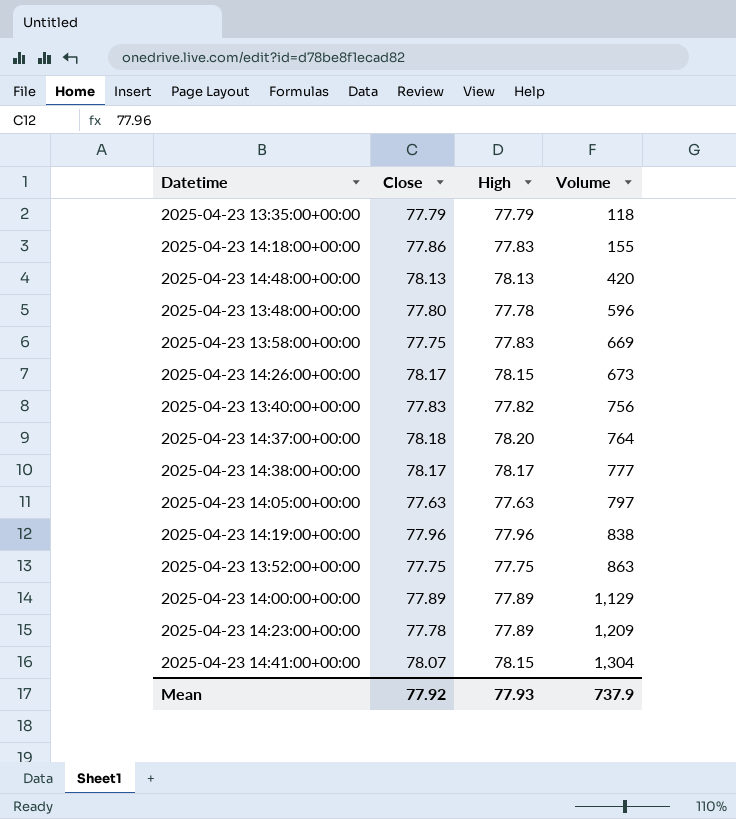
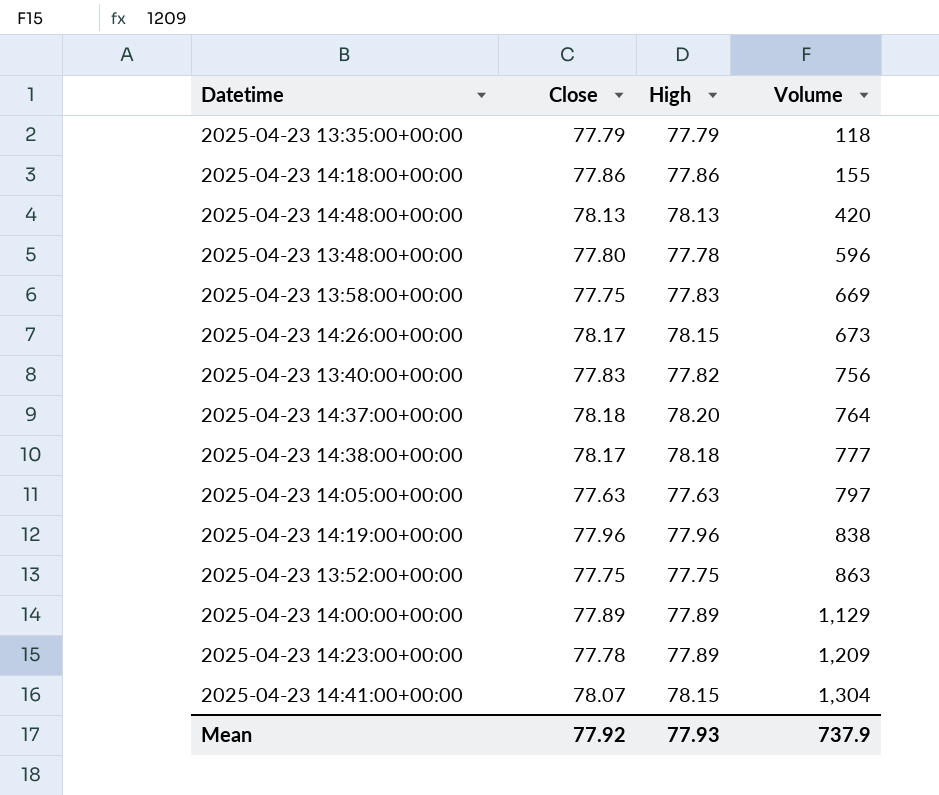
2025-04-23 14:18:00+00:00 | High: 77.83 -> 77.86
2025-04-23 14:38:00+00:00 | High: 78.17 -> 78.18

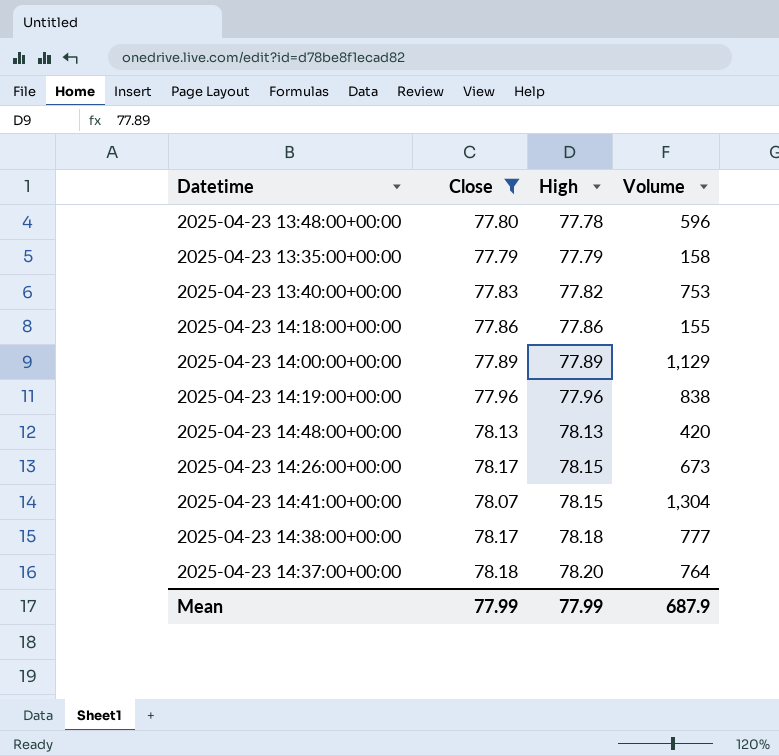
filter: none -> Close >= 77.79
row order: Volume ascending -> High ascending
2025-04-23 13:35:00+00:00 | Volume: 118 -> 158
2025-04-23 13:40:00+00:00 | Volume: 756 -> 753
Mean | Close: 77.92 -> 77.99
Mean | High: 77.93 -> 77.99
Mean | Volume: 737.9 -> 687.9

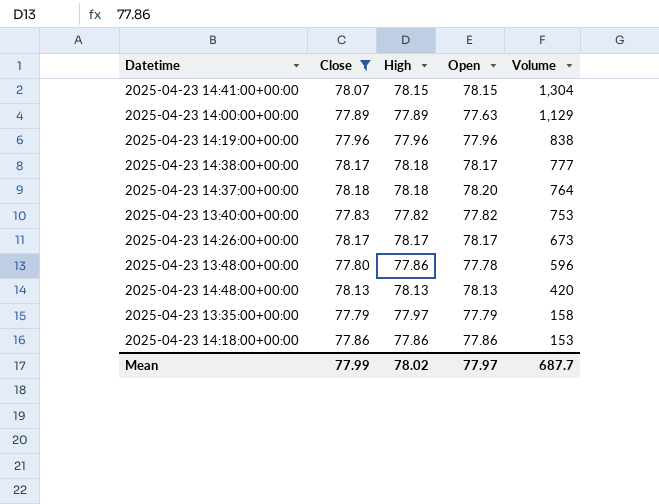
row order: High ascending -> Volume descending
column Open | position: none -> 4
2025-04-23 14:37:00+00:00 | High: 78.20 -> 78.18
2025-04-23 14:26:00+00:00 | High: 78.15 -> 78.17
2025-04-23 13:48:00+00:00 | High: 77.78 -> 77.86
2025-04-23 13:35:00+00:00 | High: 77.79 -> 77.97
2025-04-23 14:18:00+00:00 | Volume: 155 -> 153
Mean | High: 77.99 -> 78.02
Mean | Volume: 687.9 -> 687.7

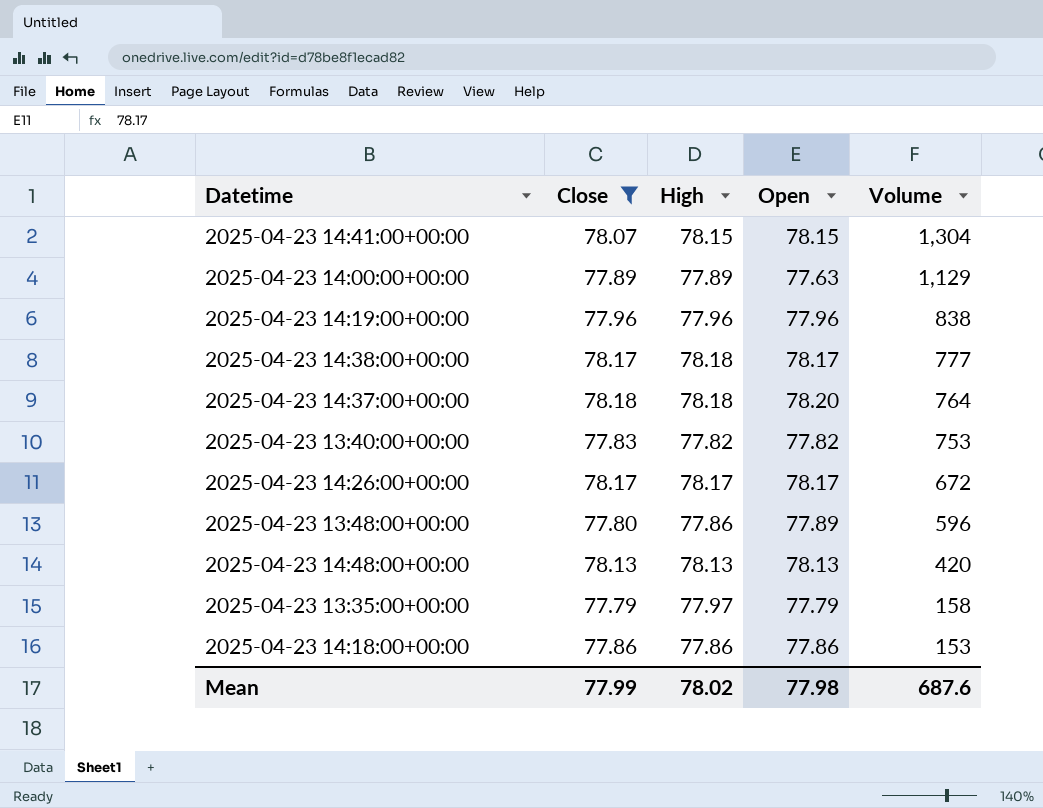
2025-04-23 14:26:00+00:00 | Volume: 673 -> 672
2025-04-23 13:48:00+00:00 | Open: 77.78 -> 77.89
Mean | Open: 77.97 -> 77.98
Mean | Volume: 687.7 -> 687.6

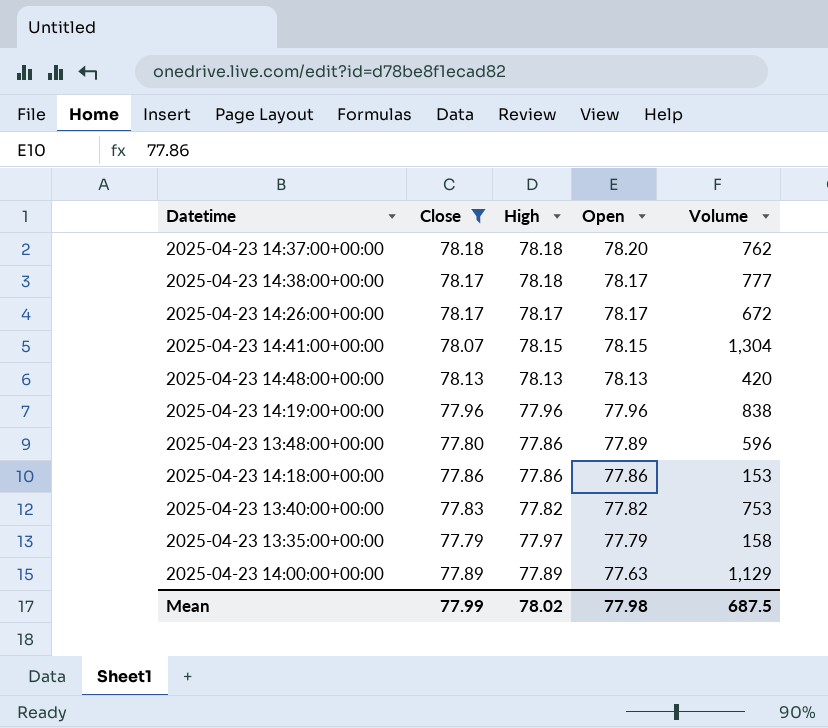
row order: Volume descending -> Open descending
2025-04-23 14:37:00+00:00 | Volume: 764 -> 762
Mean | Volume: 687.6 -> 687.5

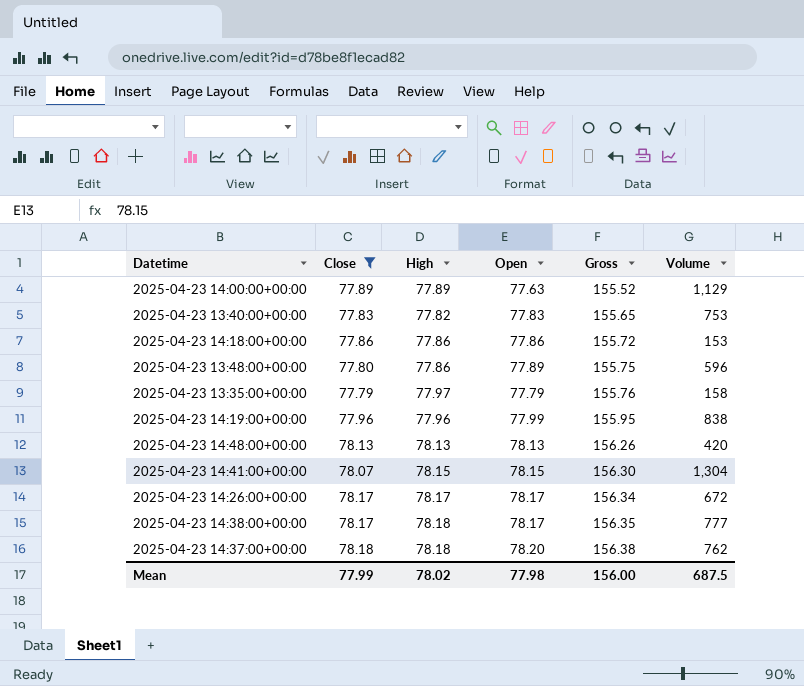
row order: Open descending -> Gross ascending
column Gross | formula: none -> [High] + [Open]
2025-04-23 13:40:00+00:00 | Open: 77.82 -> 77.83
2025-04-23 14:19:00+00:00 | Open: 77.96 -> 77.99

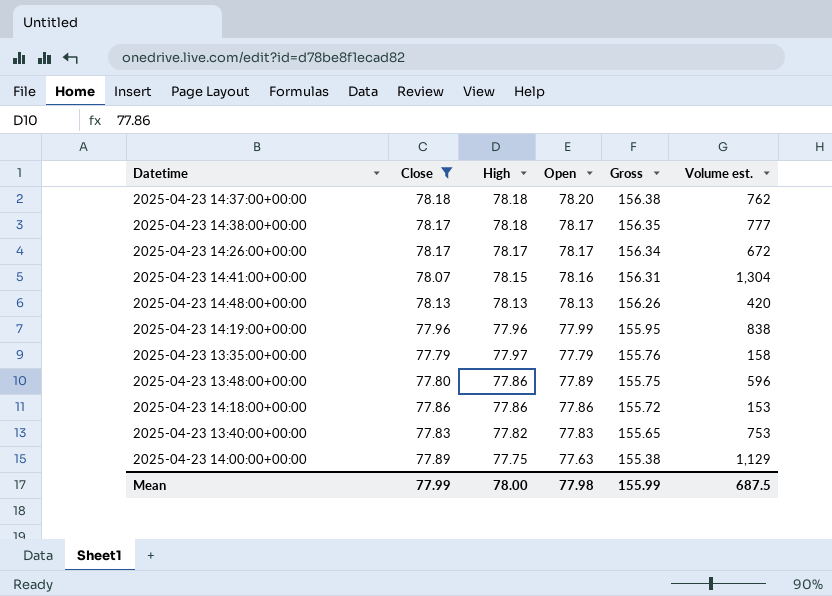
row order: Gross ascending -> Gross descending
column name: Volume -> Volume est.
2025-04-23 14:41:00+00:00 | Open: 78.15 -> 78.16
2025-04-23 14:41:00+00:00 | Gross: 156.30 -> 156.31
2025-04-23 14:00:00+00:00 | High: 77.89 -> 77.75
2025-04-23 14:00:00+00:00 | Gross: 155.52 -> 155.38
Mean | High: 78.02 -> 78.00
Mean | Gross: 156.00 -> 155.99

